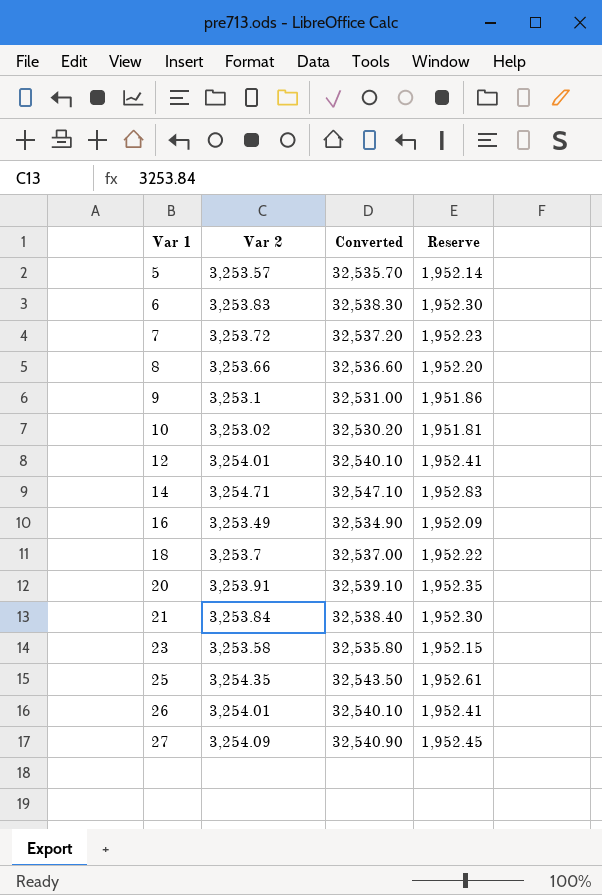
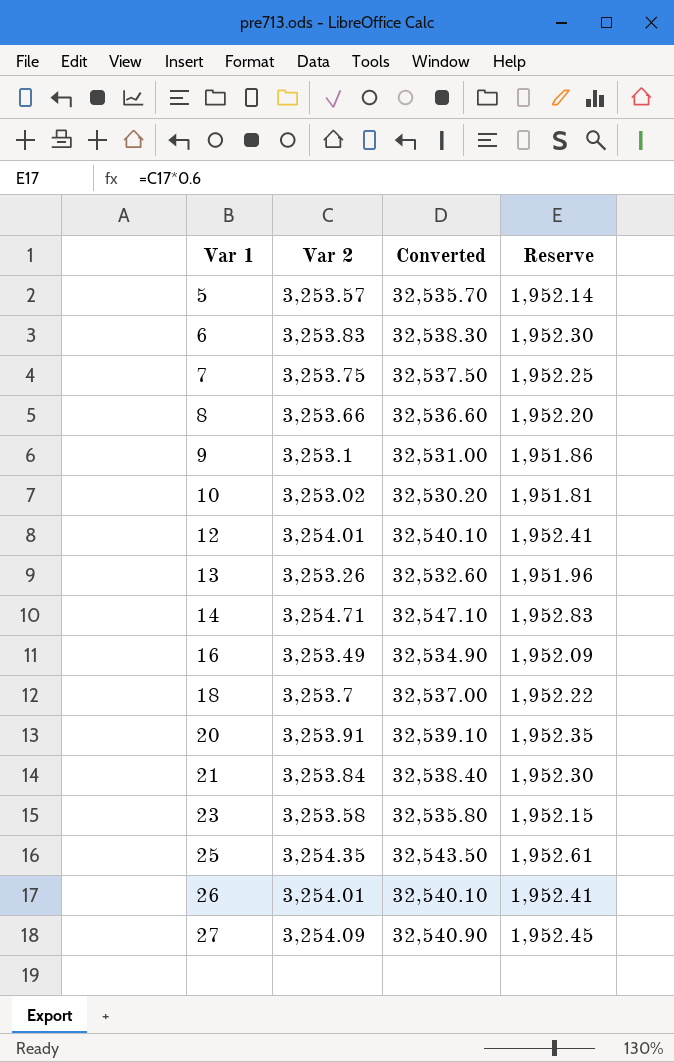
7 | Var 2: 3,253.72 -> 3,253.75
7 | Converted: 32,537.20 -> 32,537.50
7 | Reserve: 1,952.23 -> 1,952.25
row 13: none -> 3,253.26 | 32,532.60 | 1,951.96

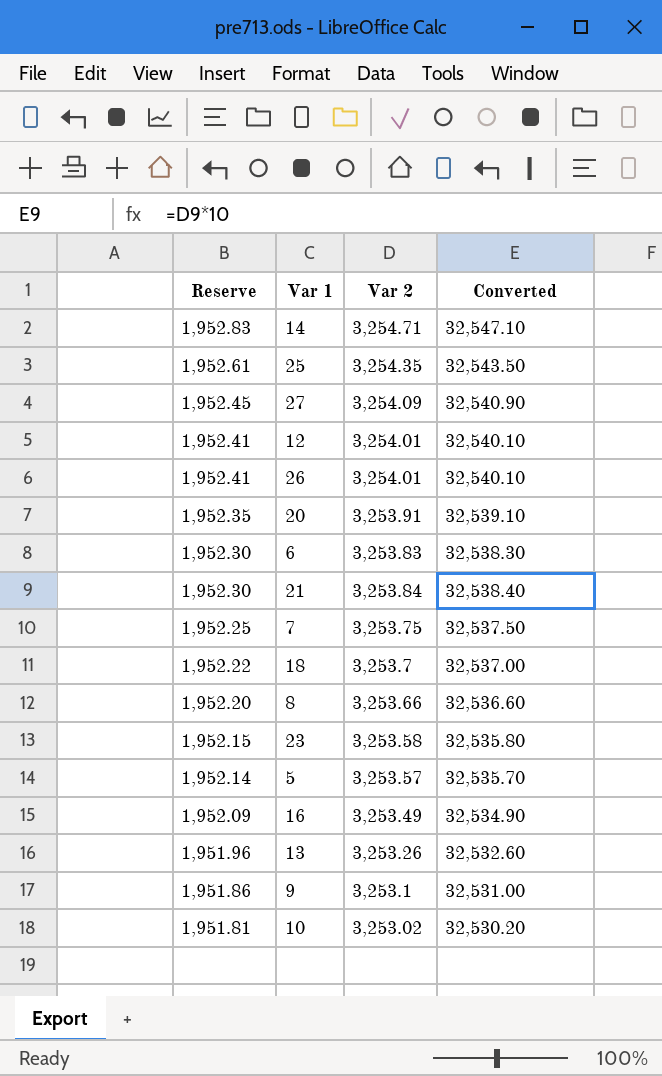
row order: Var 1 ascending -> Reserve descending
column Reserve | position: 4 -> 1

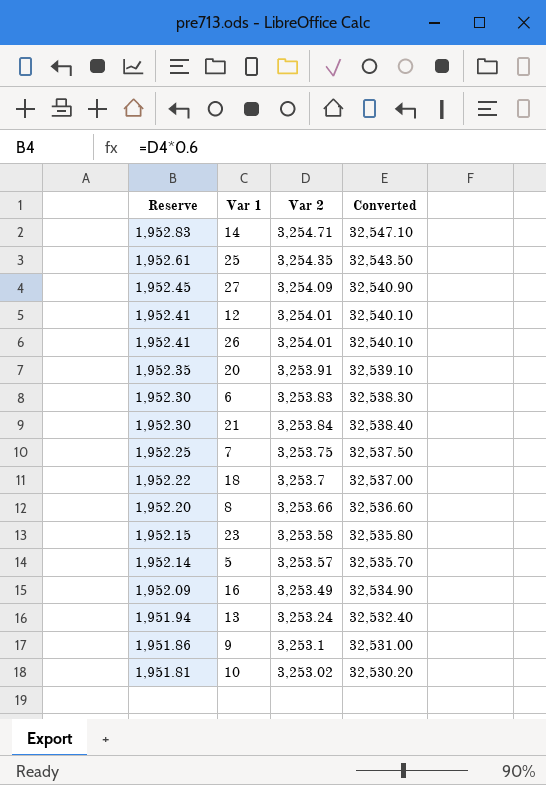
13 | Reserve: 1,951.96 -> 1,951.94
13 | Var 2: 3,253.26 -> 3,253.24
13 | Converted: 32,532.60 -> 32,532.40

